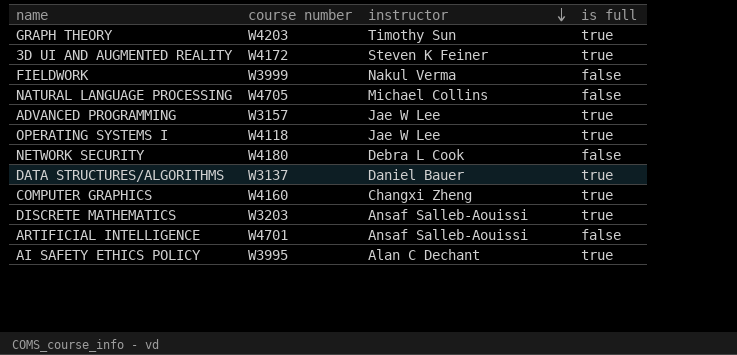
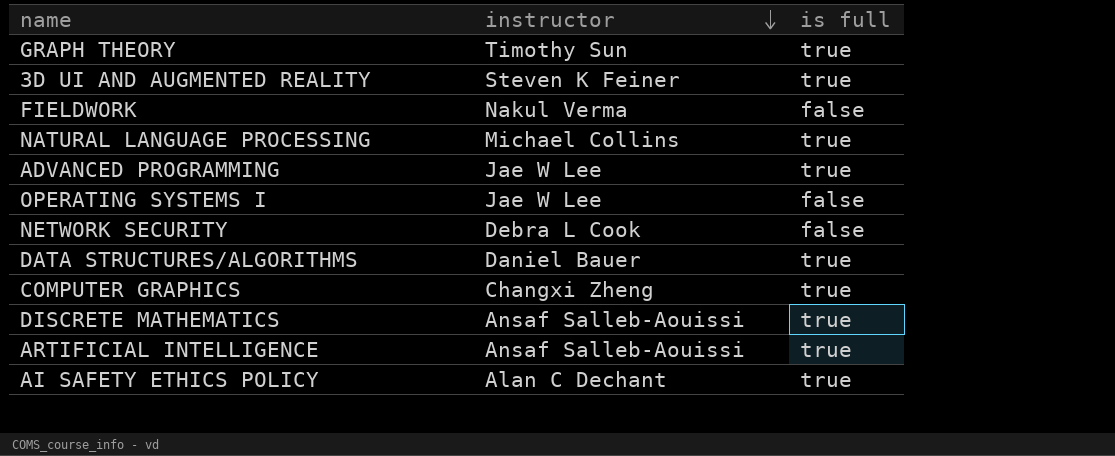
column course number | position: 2 -> none
NATURAL LANGUAGE PROCESSING | is full: false -> true
OPERATING SYSTEMS I | is full: true -> false
ARTIFICIAL INTELLIGENCE | is full: false -> true

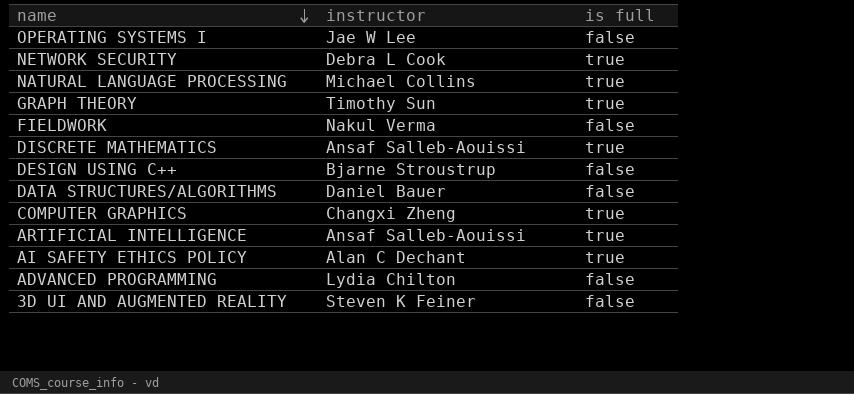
row order: instructor descending -> name descending
NETWORK SECURITY | is full: false -> true
row DESIGN USING C++: none -> Bjarne Stroustrup | false
DATA STRUCTURES/ALGORITHMS | is full: true -> false
ADVANCED PROGRAMMING | instructor: Jae W Lee -> Lydia Chilton
ADVANCED PROGRAMMING | is full: true -> false
3D UI AND AUGMENTED REALITY | is full: true -> false

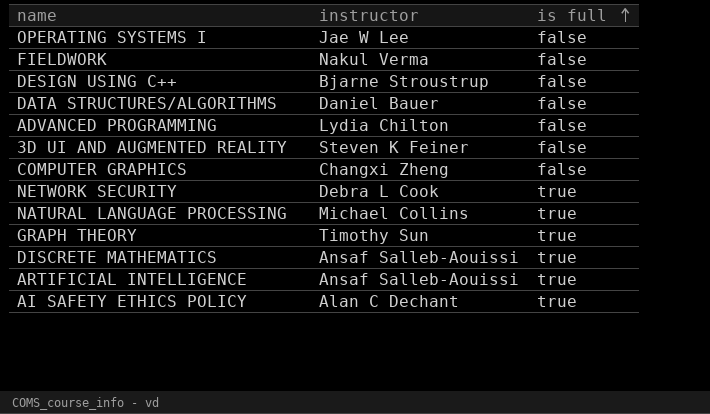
row order: name descending -> is full ascending
COMPUTER GRAPHICS | is full: true -> false

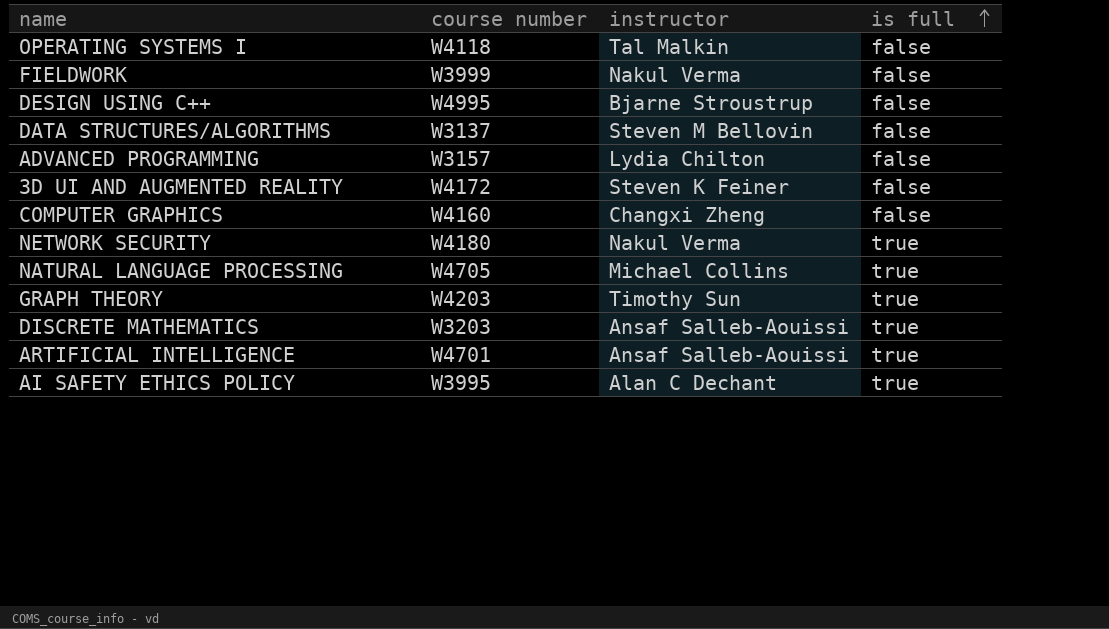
column course number | position: none -> 2
OPERATING SYSTEMS I | instructor: Jae W Lee -> Tal Malkin
DATA STRUCTURES/ALGORITHMS | instructor: Daniel Bauer -> Steven M Bellovin
NETWORK SECURITY | instructor: Debra L Cook -> Nakul Verma

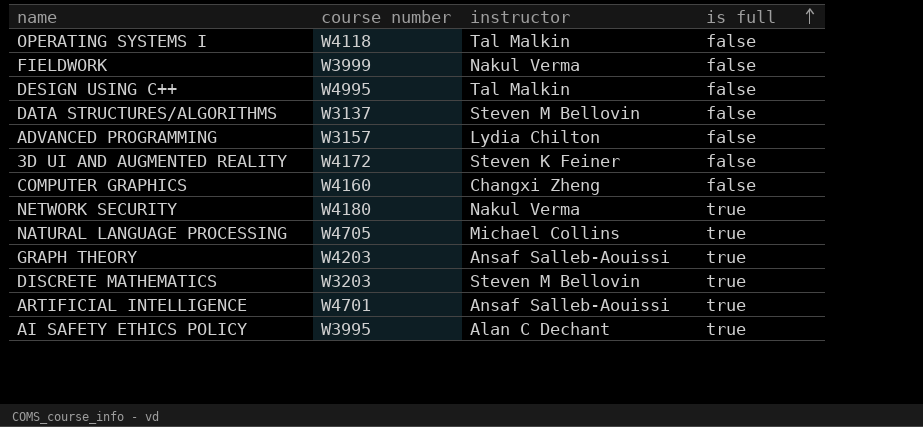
DESIGN USING C++ | instructor: Bjarne Stroustrup -> Tal Malkin
GRAPH THEORY | instructor: Timothy Sun -> Ansaf Salleb-Aouissi
DISCRETE MATHEMATICS | instructor: Ansaf Salleb-Aouissi -> Steven M Bellovin

